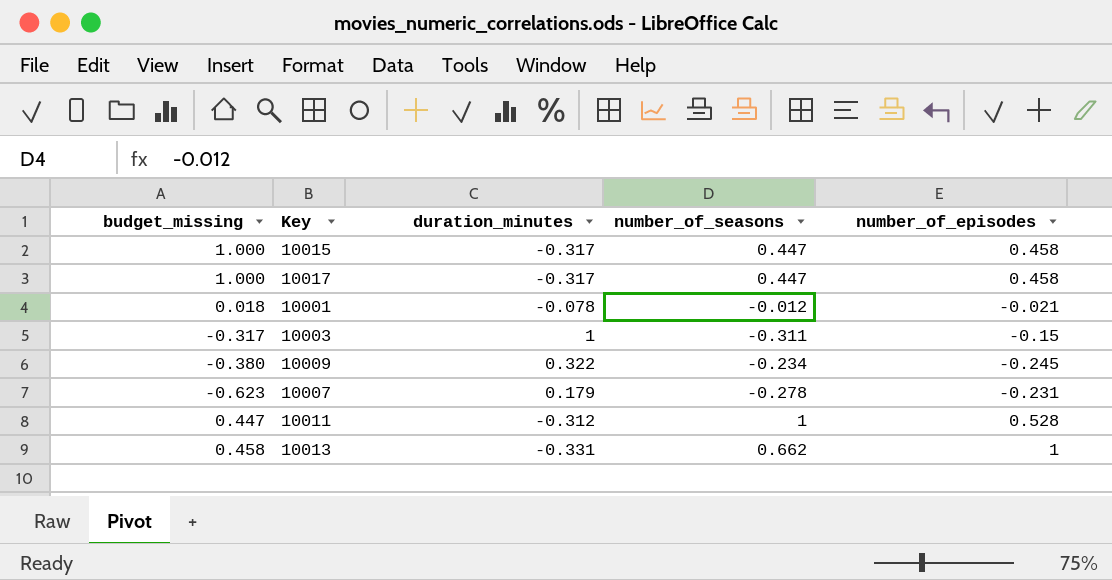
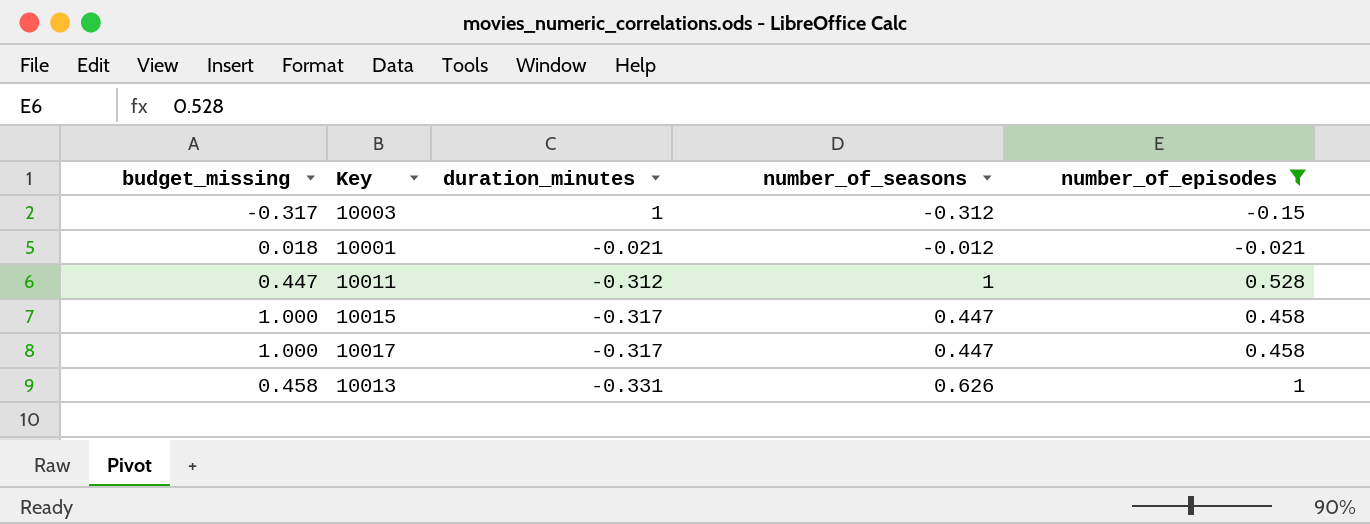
filter: none -> number_of_episodes >= -0.15
row order: none -> duration_minutes descending
10003 | number_of_seasons: -0.311 -> -0.312
10001 | duration_minutes: -0.078 -> -0.021
10013 | number_of_seasons: 0.662 -> 0.626

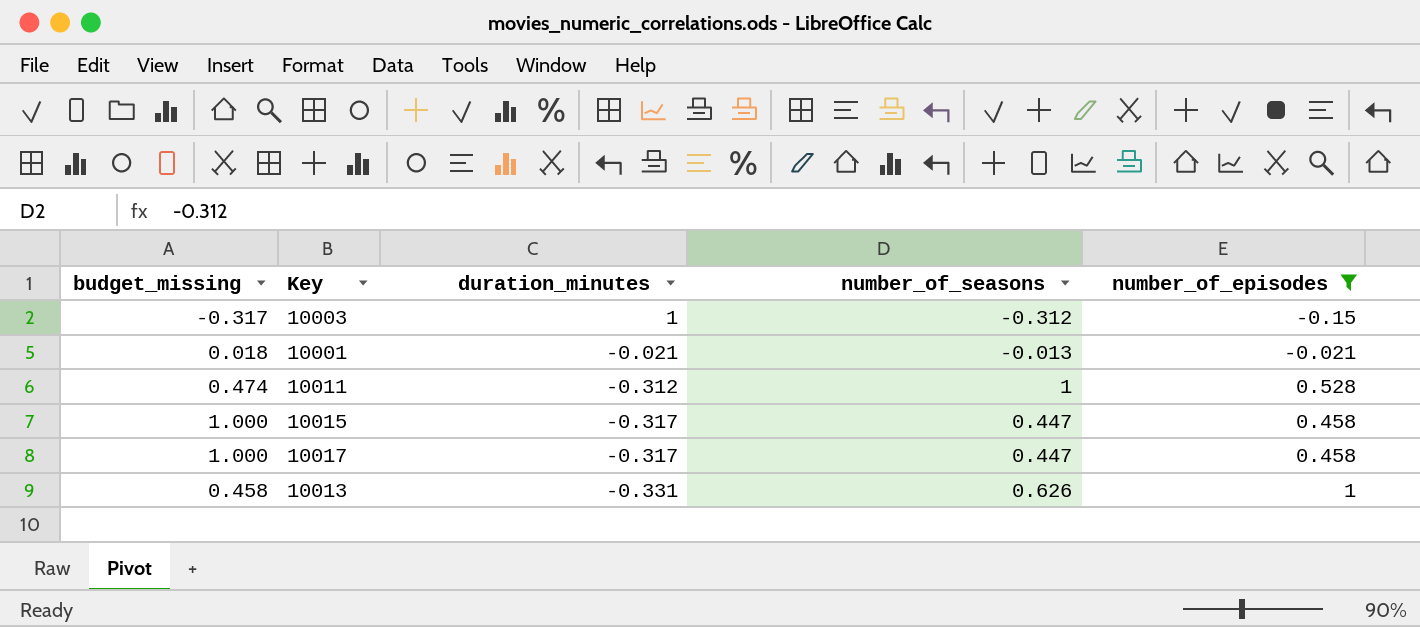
10001 | number_of_seasons: -0.012 -> -0.013
10011 | budget_missing: 0.447 -> 0.474

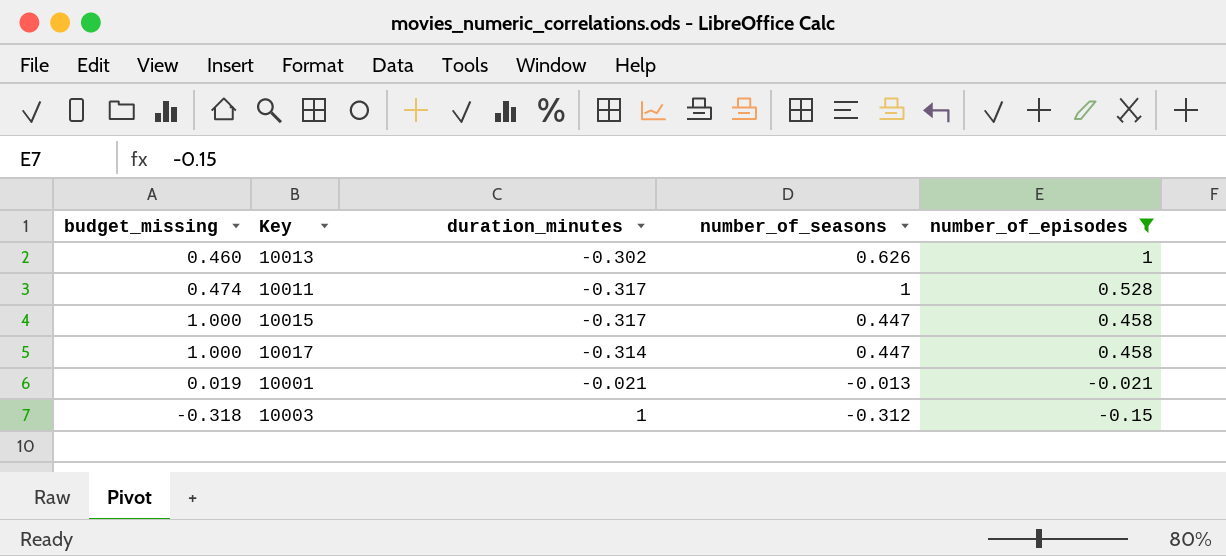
row order: duration_minutes descending -> number_of_episodes descending
10013 | budget_missing: 0.458 -> 0.460
10013 | duration_minutes: -0.331 -> -0.302
10011 | duration_minutes: -0.312 -> -0.317
10017 | duration_minutes: -0.317 -> -0.314
10001 | budget_missing: 0.018 -> 0.019
10003 | budget_missing: -0.317 -> -0.318

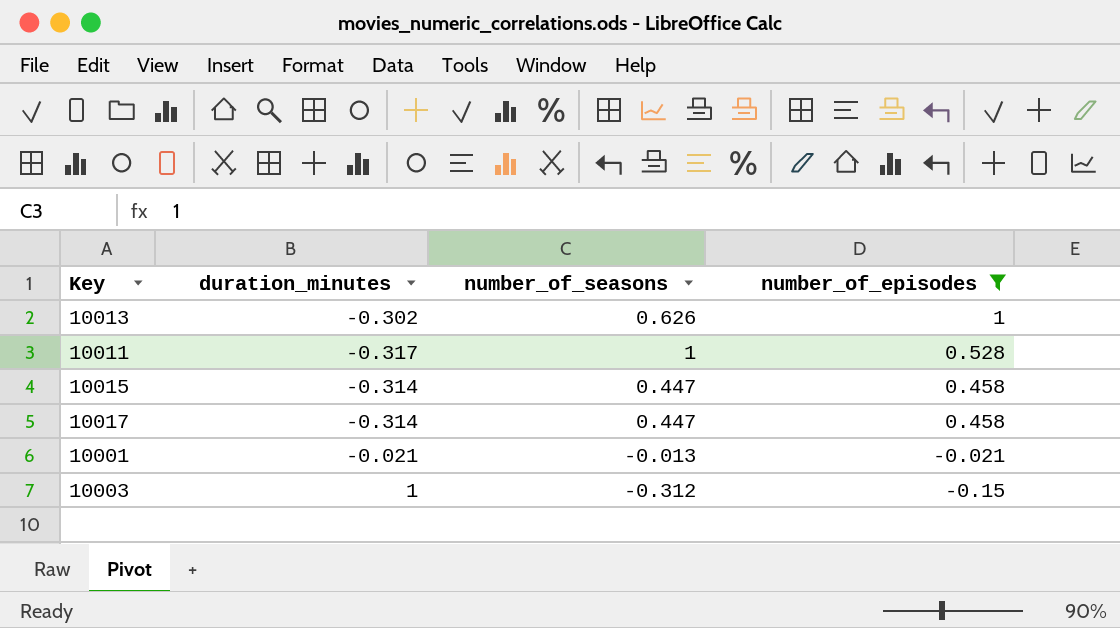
column budget_missing | position: 1 -> none
10015 | duration_minutes: -0.317 -> -0.314

